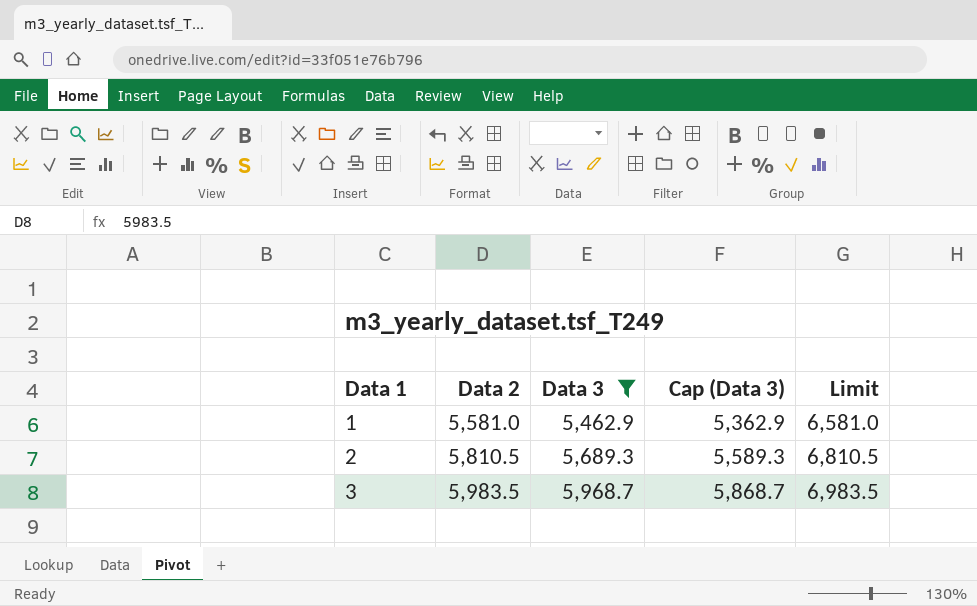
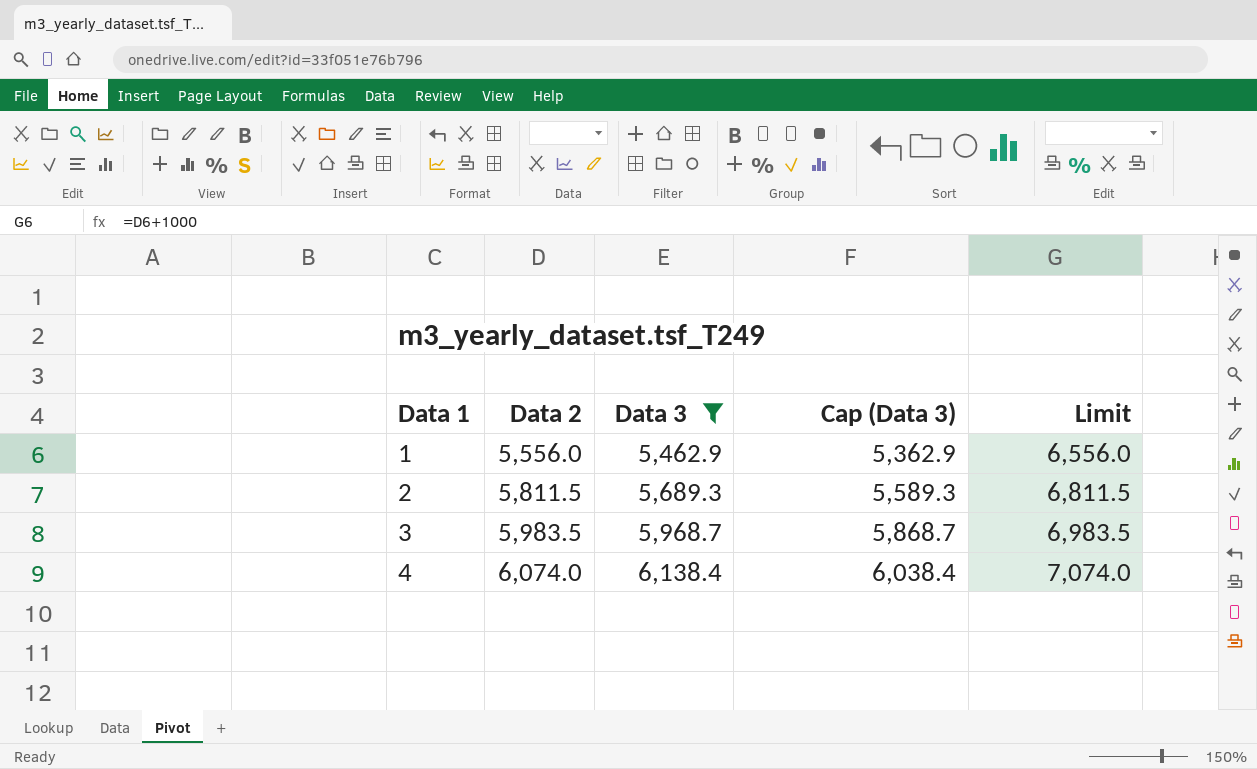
1 | Data 2: 5,581.0 -> 5,556.0
1 | Limit: 6,581.0 -> 6,556.0
2 | Data 2: 5,810.5 -> 5,811.5
2 | Limit: 6,810.5 -> 6,811.5
row 4: none -> 6,074.0 | 6,138.4 | 6,038.4 | 7,074.0

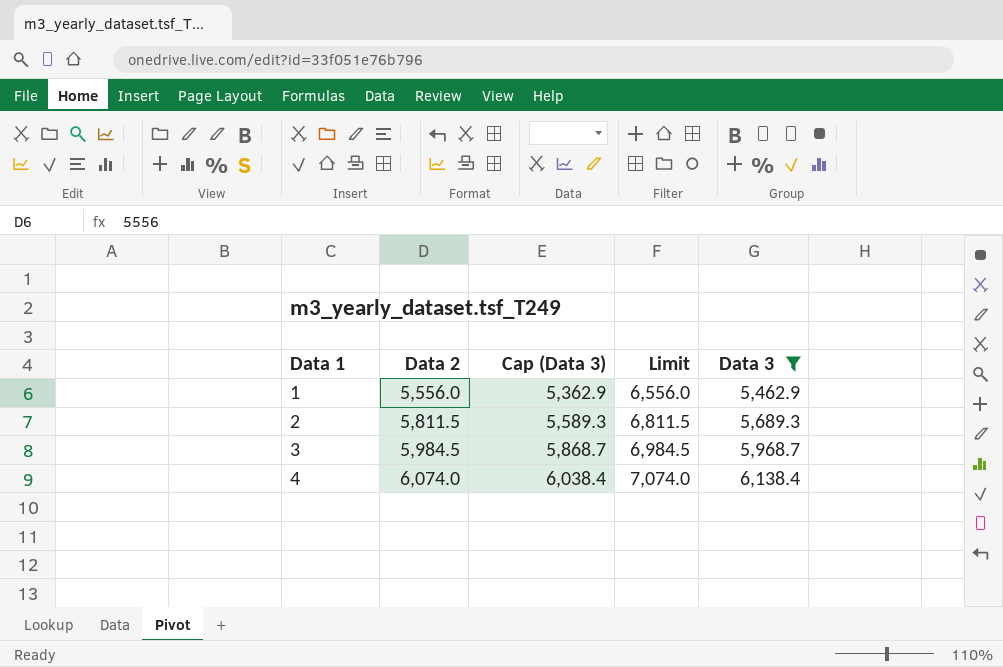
column Data 3 | position: 3 -> 5
3 | Data 2: 5,983.5 -> 5,984.5
3 | Limit: 6,983.5 -> 6,984.5

